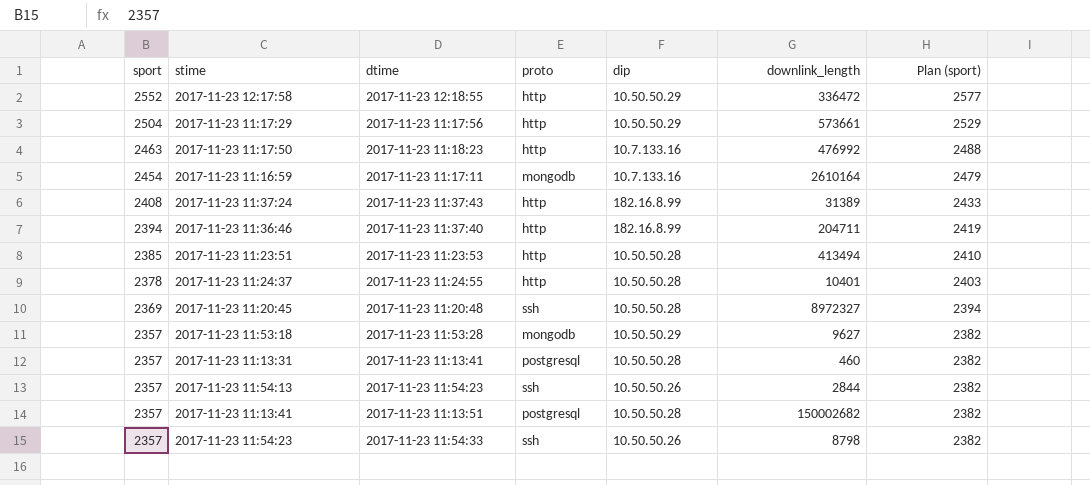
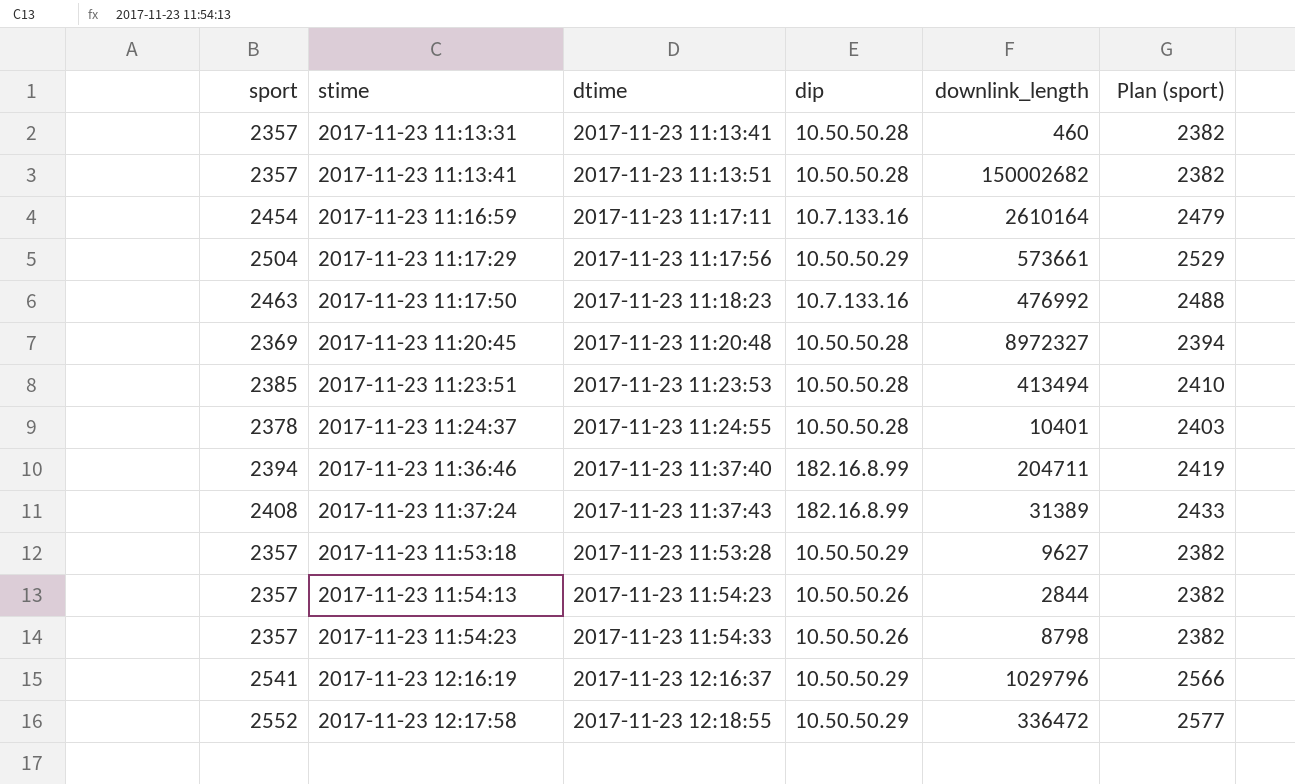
row order: sport descending -> stime ascending
column proto | position: 4 -> none
row 2017-11-23 12:16:19: none -> 2541 | 2017-11-23 12:16:37 | 10.50.50.29 | 1029796 | 2566

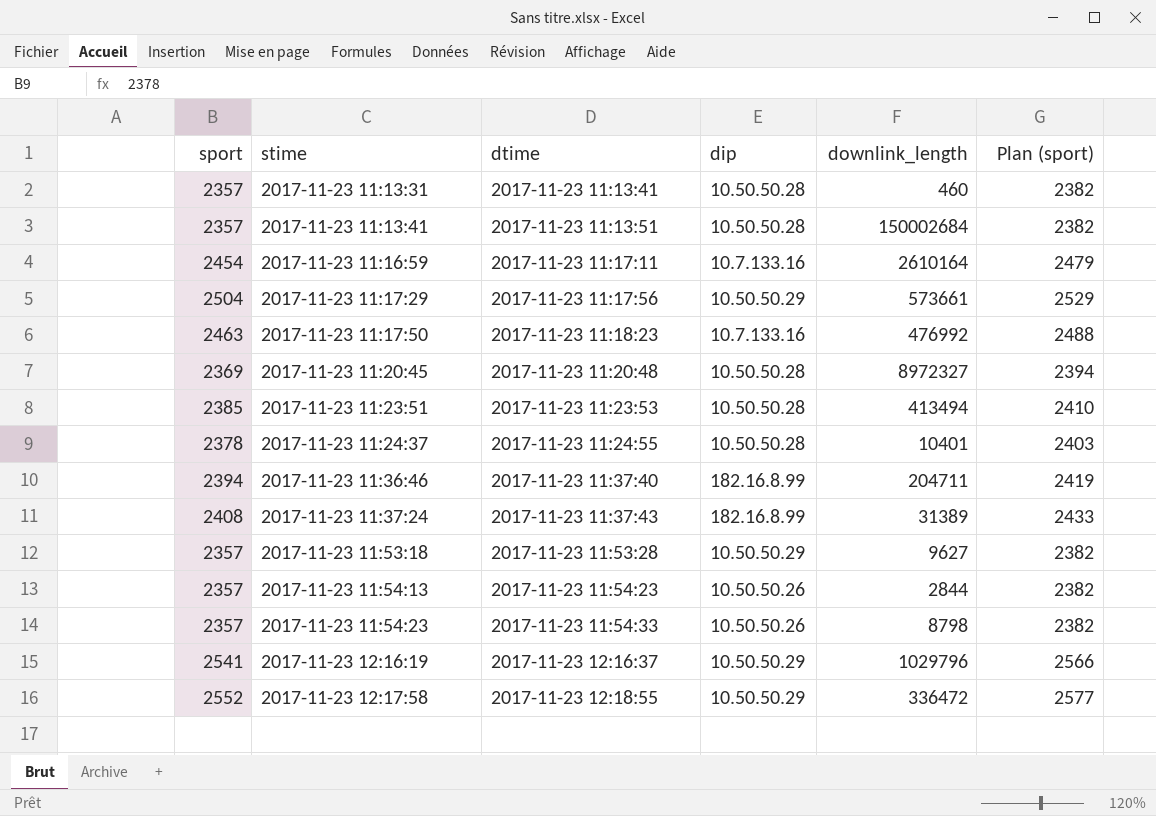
2017-11-23 11:13:41 | downlink_length: 150002682 -> 150002684

